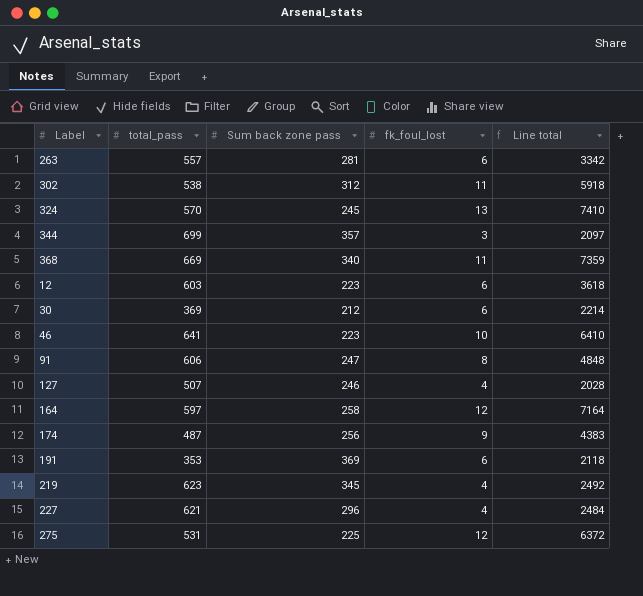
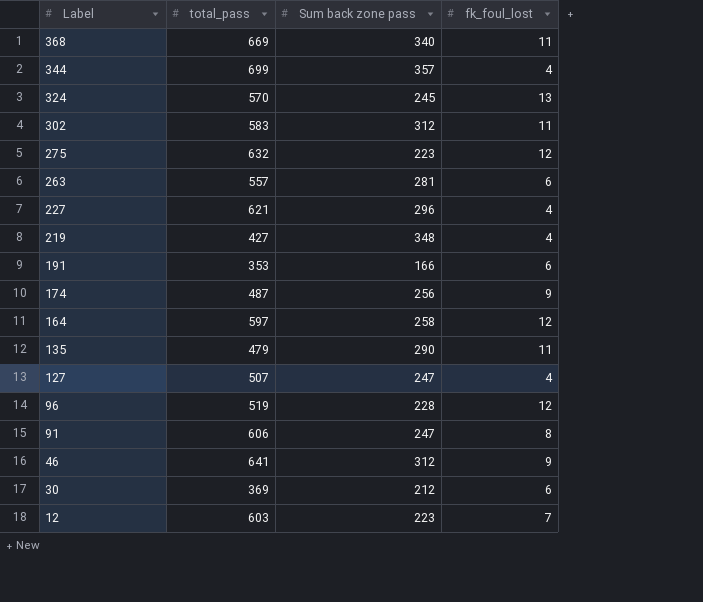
row order: none -> Label descending
column Line total | formula: [total_pass] * [fk_foul_lost] -> none
344 | fk_foul_lost: 3 -> 4
302 | total_pass: 538 -> 583
275 | total_pass: 531 -> 632
275 | Sum back zone pass: 225 -> 223
219 | total_pass: 623 -> 427
219 | Sum back zone pass: 345 -> 348
191 | Sum back zone pass: 369 -> 166
row 135: none -> 479 | 290 | 11
127 | Sum back zone pass: 246 -> 247
row 96: none -> 519 | 228 | 12
46 | Sum back zone pass: 223 -> 312
46 | fk_foul_lost: 10 -> 9
12 | fk_foul_lost: 6 -> 7

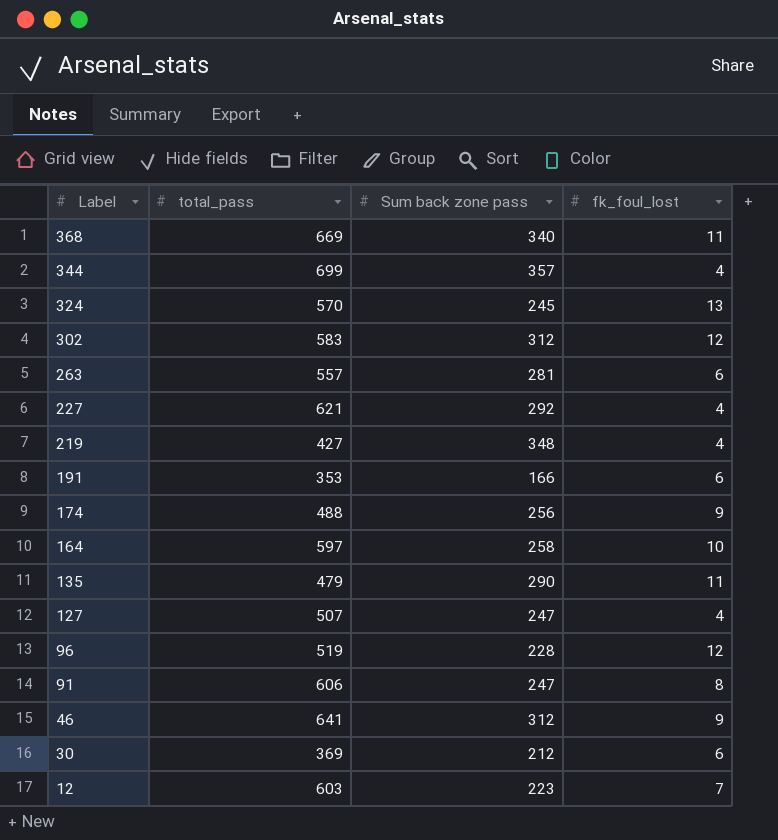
row 275: 632 | 223 | 12 -> none
302 | fk_foul_lost: 11 -> 12
227 | Sum back zone pass: 296 -> 292
174 | total_pass: 487 -> 488
164 | fk_foul_lost: 12 -> 10

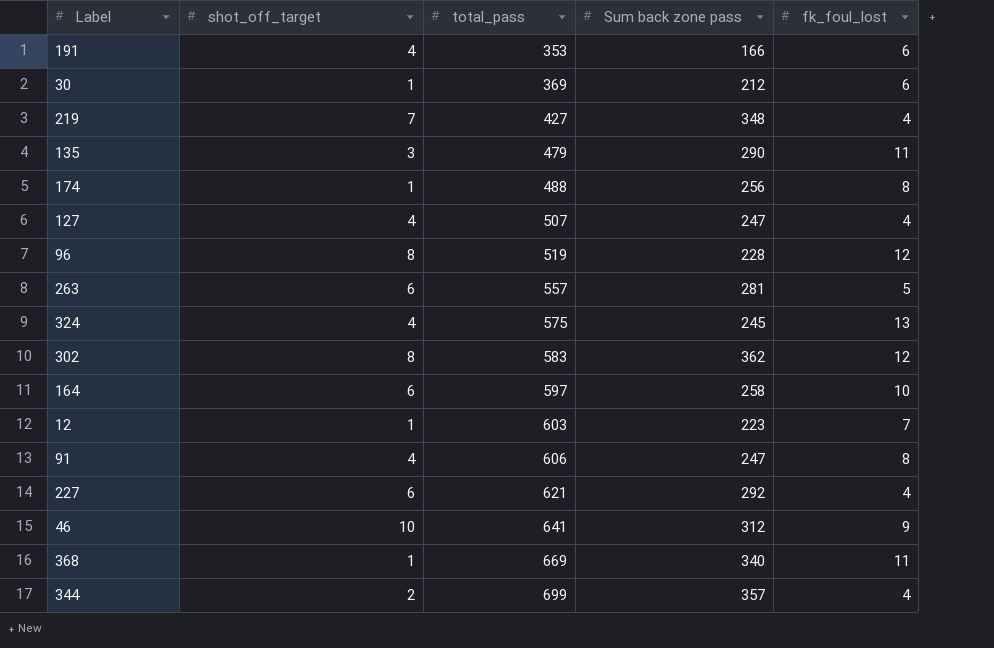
row order: Label descending -> total_pass ascending
column shot_off_target | position: none -> 2
174 | fk_foul_lost: 9 -> 8
263 | fk_foul_lost: 6 -> 5
324 | total_pass: 570 -> 575
302 | Sum back zone pass: 312 -> 362

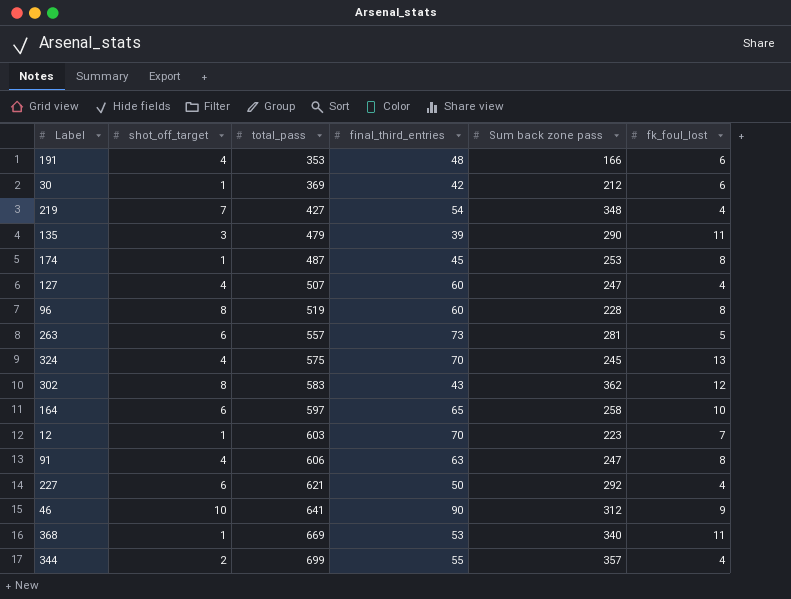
column final_third_entries | position: none -> 4
174 | total_pass: 488 -> 487
174 | Sum back zone pass: 256 -> 253
96 | fk_foul_lost: 12 -> 8

